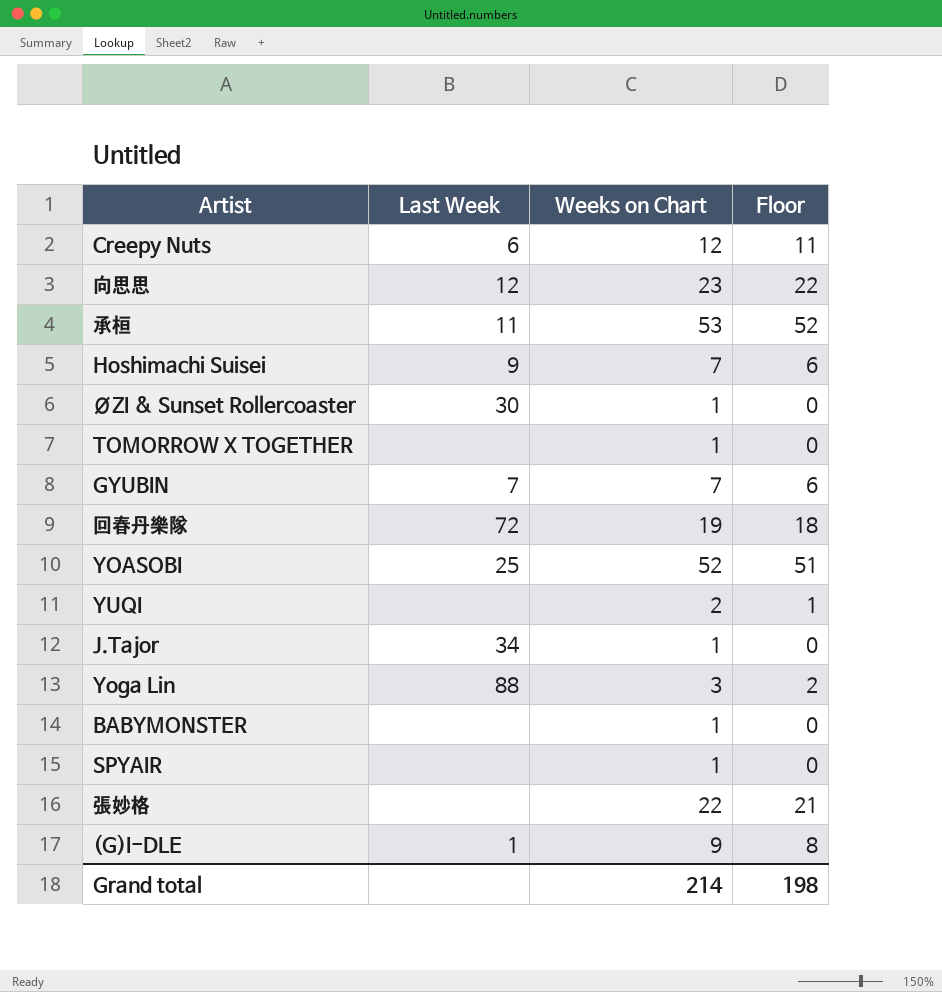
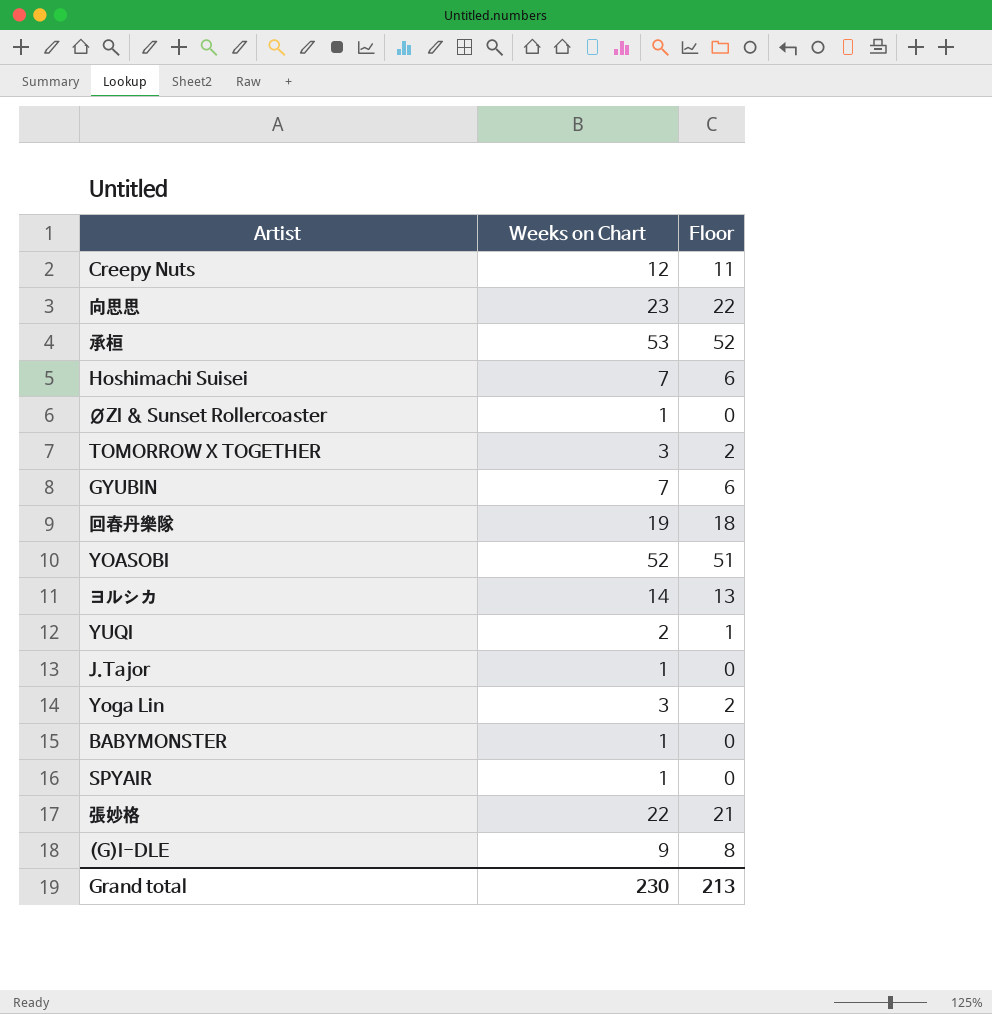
column Last Week | position: 2 -> none
TOMORROW X TOGETHER | Weeks on Chart: 1 -> 3
TOMORROW X TOGETHER | Floor: 0 -> 2
row ヨルシカ: none -> 14 | 13
Grand total | Weeks on Chart: 214 -> 230
Grand total | Floor: 198 -> 213

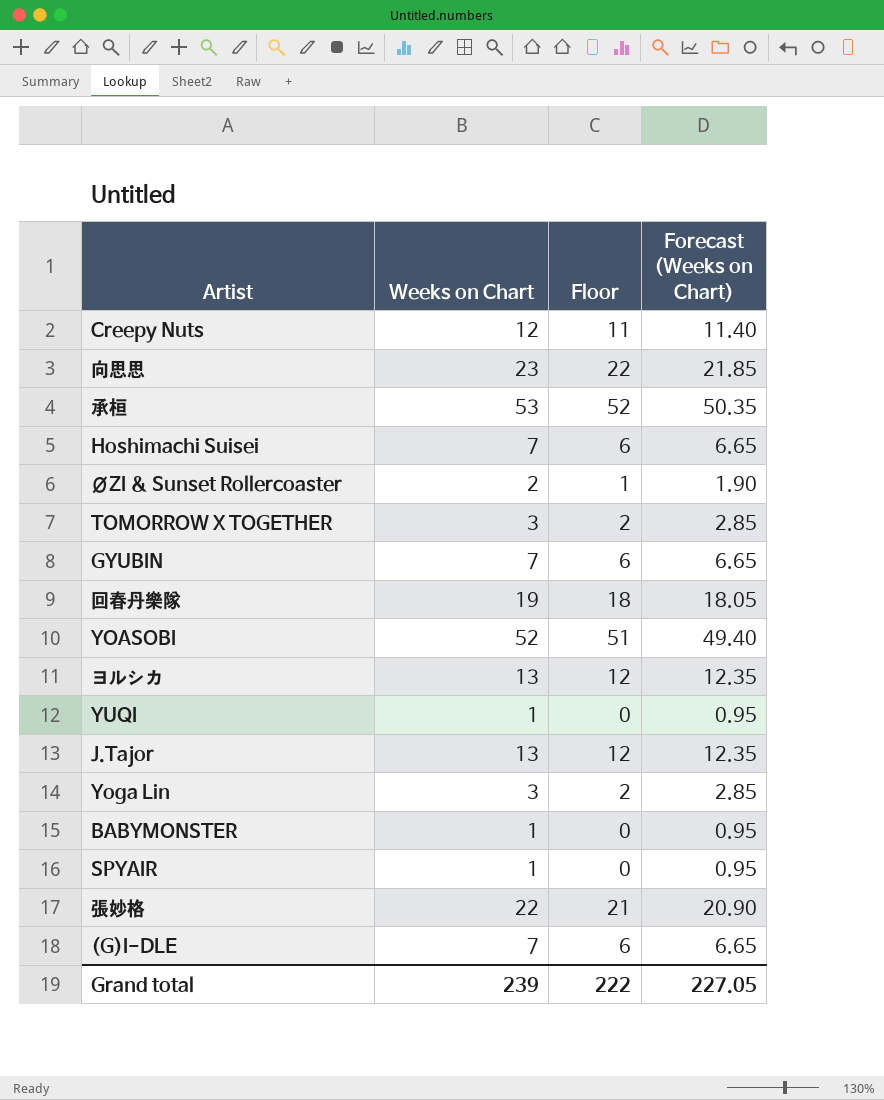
column Forecast (Weeks on Chart) | formula: none -> [Weeks on Chart] * 0.95
ØZI & Sunset Rollercoaster | Weeks on Chart: 1 -> 2
ØZI & Sunset Rollercoaster | Floor: 0 -> 1
ヨルシカ | Weeks on Chart: 14 -> 13
ヨルシカ | Floor: 13 -> 12
YUQI | Weeks on Chart: 2 -> 1
YUQI | Floor: 1 -> 0
J.Tajor | Weeks on Chart: 1 -> 13
J.Tajor | Floor: 0 -> 12
(G)I-DLE | Weeks on Chart: 9 -> 7
(G)I-DLE | Floor: 8 -> 6
Grand total | Weeks on Chart: 230 -> 239
Grand total | Floor: 213 -> 222

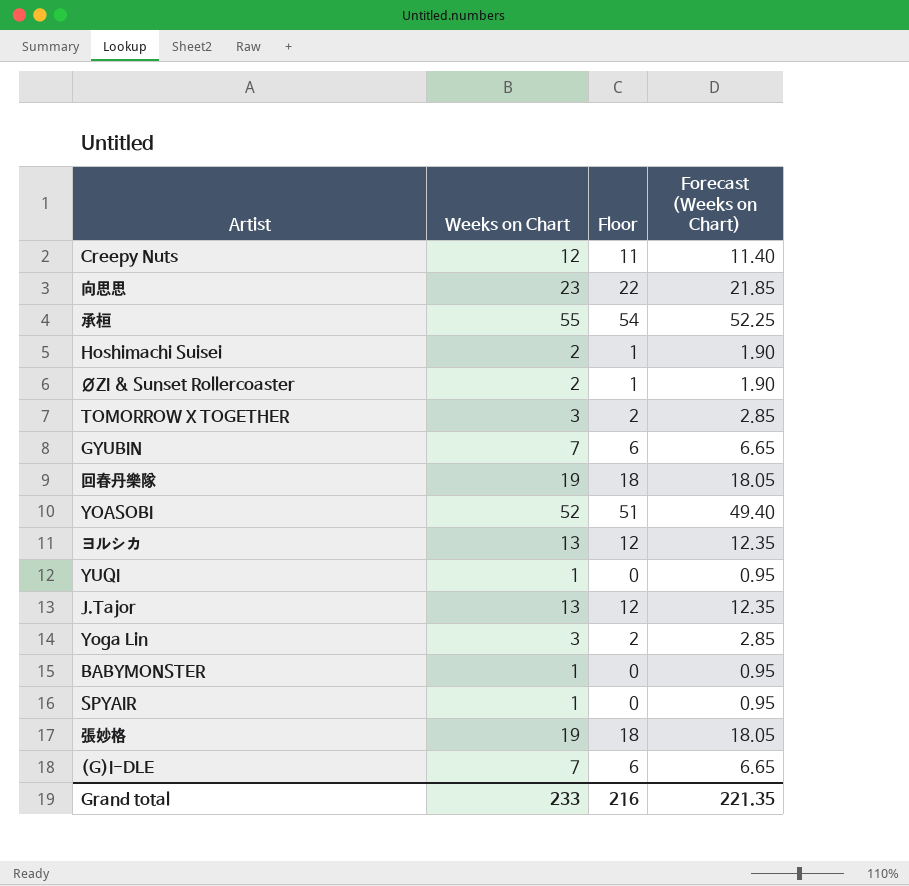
承桓 | Weeks on Chart: 53 -> 55
承桓 | Floor: 52 -> 54
承桓 | Forecast (Weeks on Chart): 50.35 -> 52.25
Hoshimachi Suisei | Weeks on Chart: 7 -> 2
Hoshimachi Suisei | Floor: 6 -> 1
Hoshimachi Suisei | Forecast (Weeks on Chart): 6.65 -> 1.90
張妙格 | Weeks on Chart: 22 -> 19
張妙格 | Floor: 21 -> 18
張妙格 | Forecast (Weeks on Chart): 20.90 -> 18.05
Grand total | Weeks on Chart: 239 -> 233
Grand total | Floor: 222 -> 216
Grand total | Forecast (Weeks on Chart): 227.05 -> 221.35

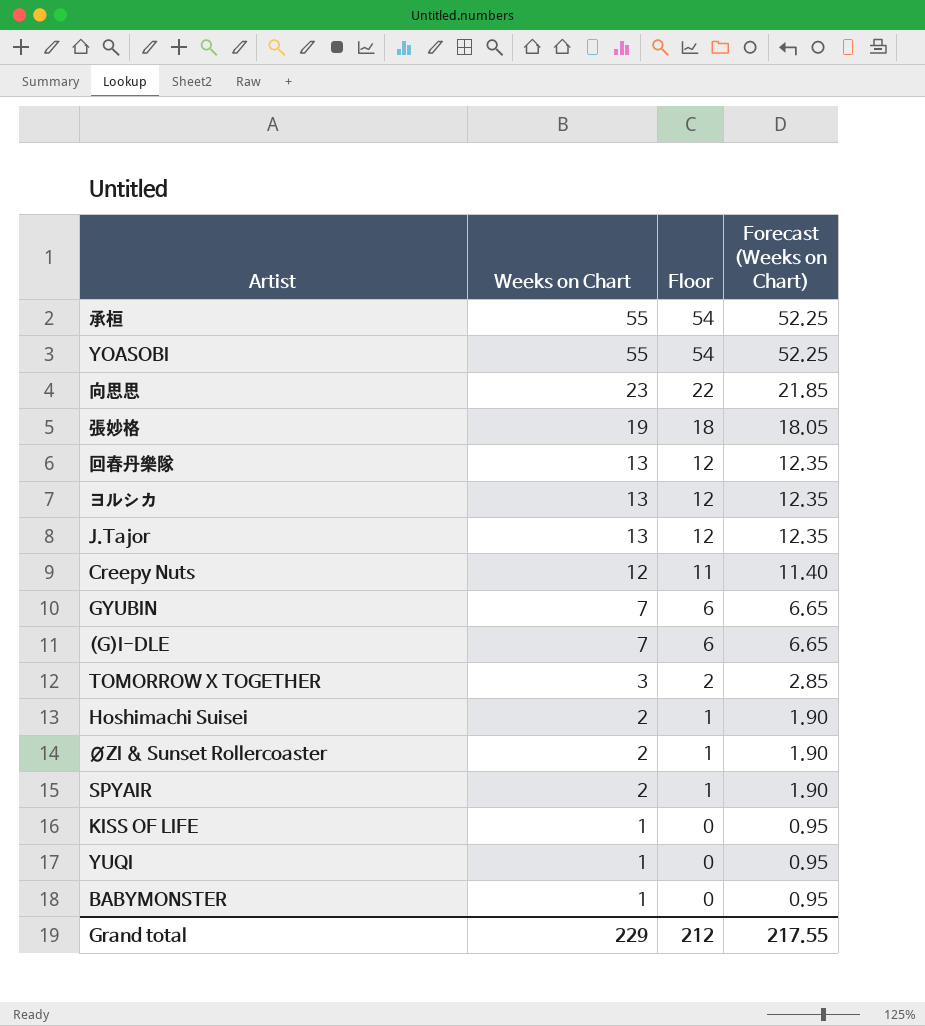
row order: none -> Weeks on Chart descending
row Yoga Lin: 3 | 2 | 2.85 -> none
YOASOBI | Weeks on Chart: 52 -> 55
YOASOBI | Floor: 51 -> 54
YOASOBI | Forecast (Weeks on Chart): 49.40 -> 52.25
回春丹樂隊 | Weeks on Chart: 19 -> 13
回春丹樂隊 | Floor: 18 -> 12
回春丹樂隊 | Forecast (Weeks on Chart): 18.05 -> 12.35
SPYAIR | Weeks on Chart: 1 -> 2
SPYAIR | Floor: 0 -> 1
SPYAIR | Forecast (Weeks on Chart): 0.95 -> 1.90
row KISS OF LIFE: none -> 1 | 0 | 0.95
Grand total | Weeks on Chart: 233 -> 229
Grand total | Floor: 216 -> 212
Grand total | Forecast (Weeks on Chart): 221.35 -> 217.55

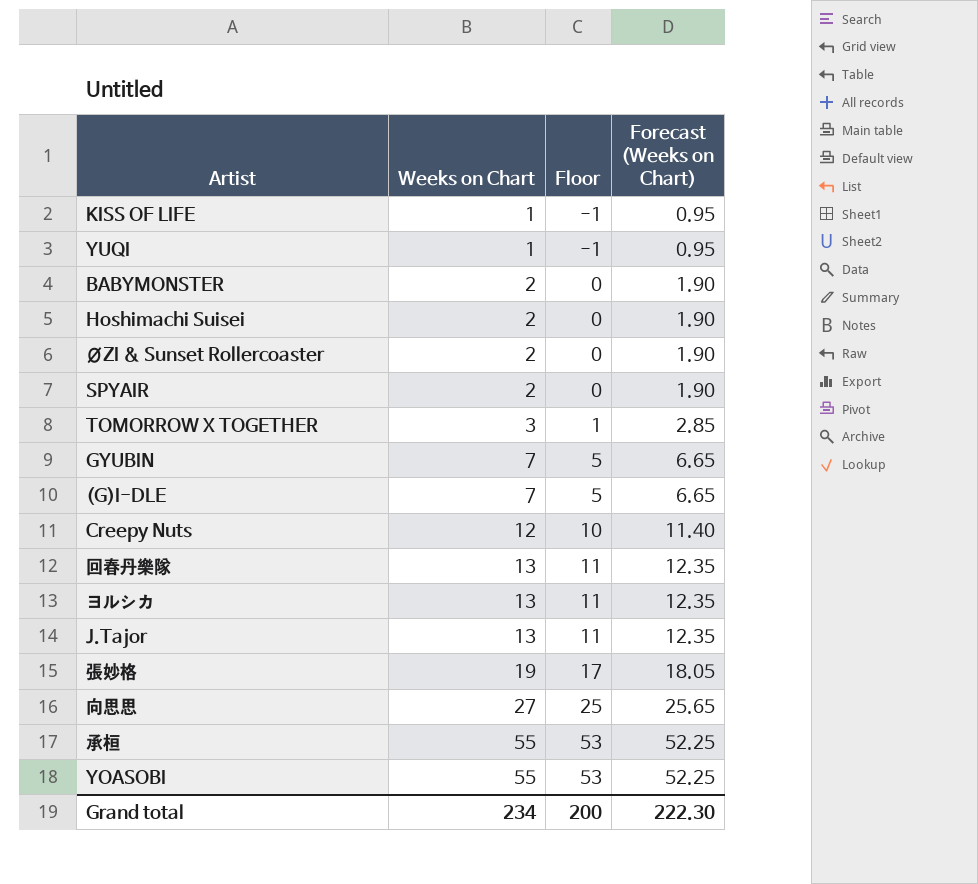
row order: Weeks on Chart descending -> Weeks on Chart ascending
column Floor | formula: [Weeks on Chart] - 1 -> [Weeks on Chart] - 2
BABYMONSTER | Weeks on Chart: 1 -> 2
BABYMONSTER | Forecast (Weeks on Chart): 0.95 -> 1.90
向思思 | Weeks on Chart: 23 -> 27
向思思 | Forecast (Weeks on Chart): 21.85 -> 25.65
Grand total | Weeks on Chart: 229 -> 234
Grand total | Floor: 212 -> 200
Grand total | Forecast (Weeks on Chart): 217.55 -> 222.30

